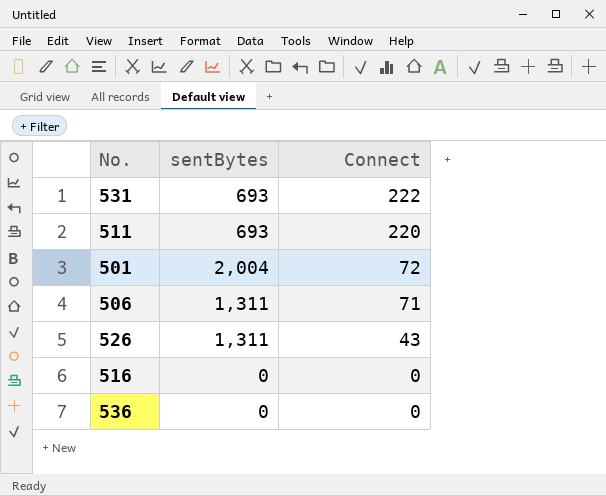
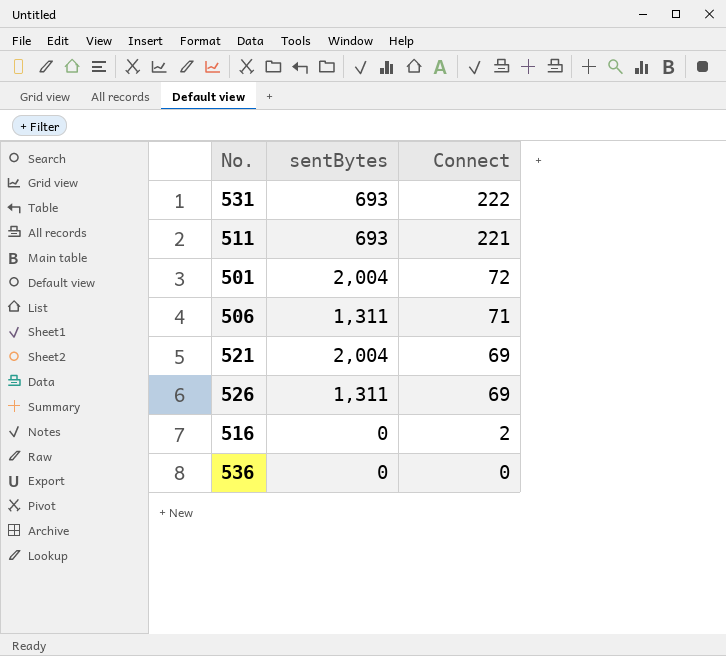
511 | Connect: 220 -> 221
row 521: none -> 2,004 | 69
526 | Connect: 43 -> 69
516 | Connect: 0 -> 2

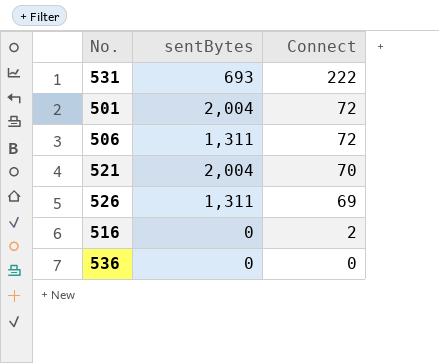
row 511: 693 | 221 -> none
506 | Connect: 71 -> 72
521 | Connect: 69 -> 70

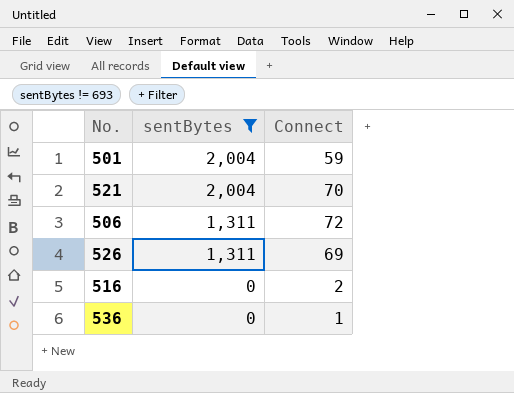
filter: none -> sentBytes != 693
row order: Connect descending -> sentBytes descending
501 | Connect: 72 -> 59
536 | Connect: 0 -> 1

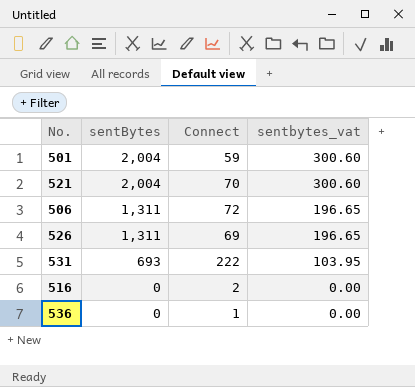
filter: sentBytes != 693 -> none
column sentbytes_vat | formula: none -> [sentBytes] * 0.15

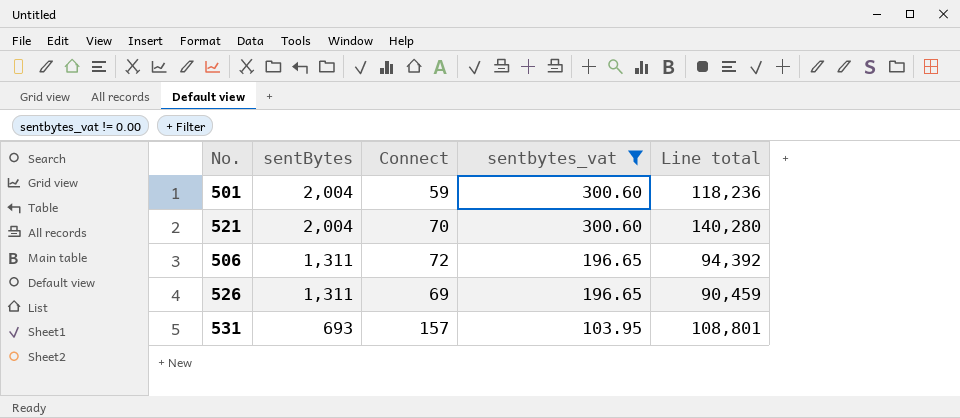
filter: none -> sentbytes_vat != 0.00
column Line total | formula: none -> [sentBytes] * [Connect]
531 | Connect: 222 -> 157

